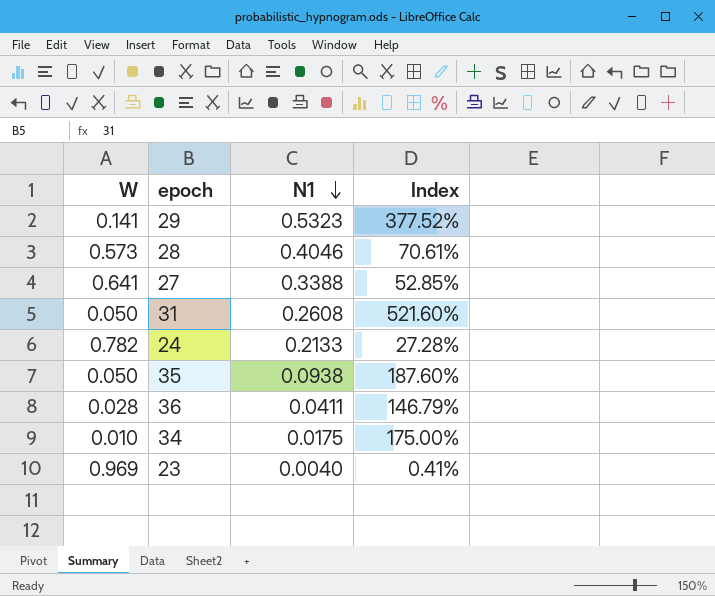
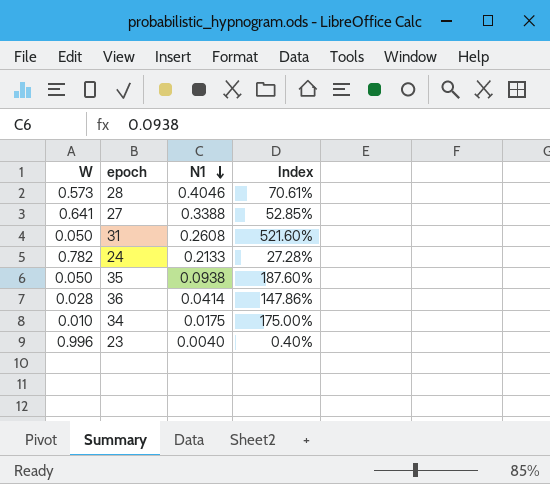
row 29: 0.141 | 0.5323 | 377.52% -> none
36 | N1: 0.0411 -> 0.0414
36 | Index: 146.79% -> 147.86%
23 | W: 0.969 -> 0.996
23 | Index: 0.41% -> 0.40%

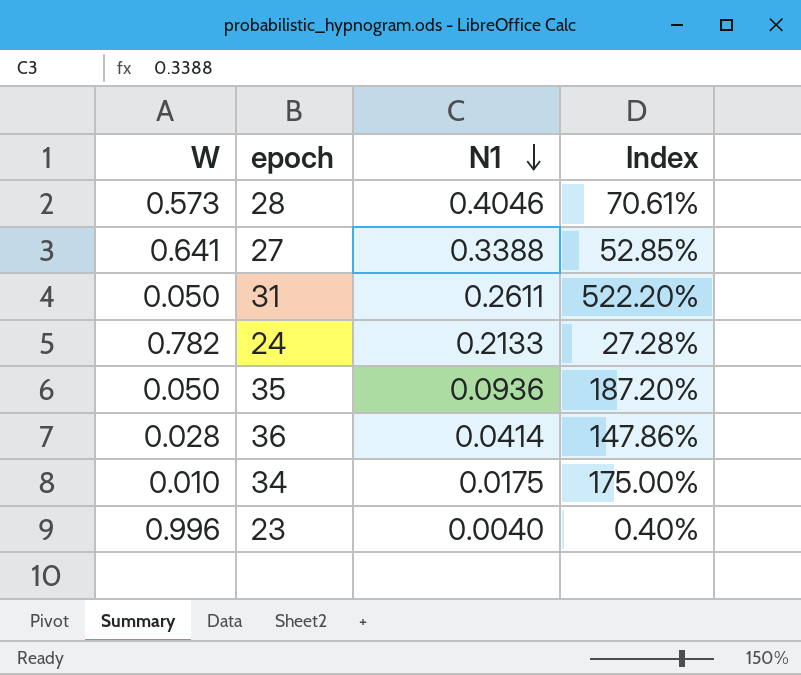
31 | N1: 0.2608 -> 0.2611
31 | Index: 521.60% -> 522.20%
35 | N1: 0.0938 -> 0.0936
35 | Index: 187.60% -> 187.20%

